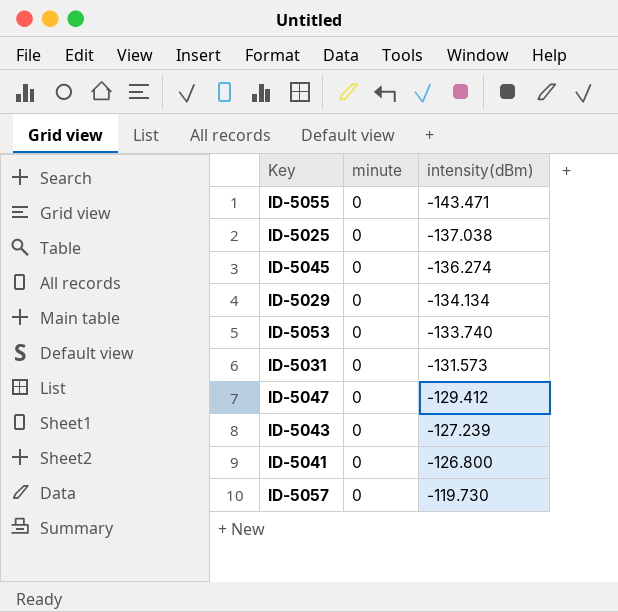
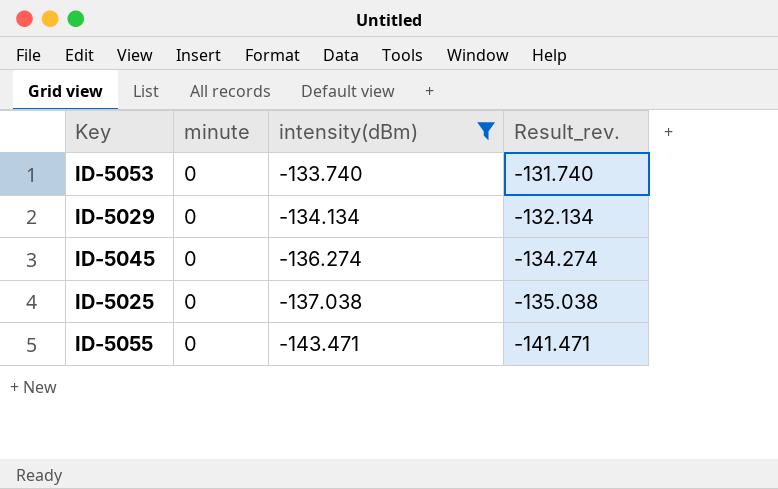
filter: none -> intensity(dBm) <= -133.740
row order: intensity(dBm) ascending -> intensity(dBm) descending
column Result_rev. | formula: none -> [intensity(dBm)] + 2

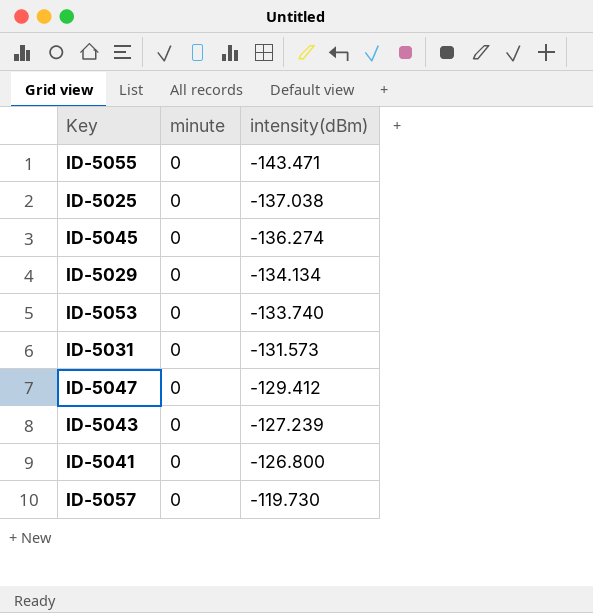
filter: intensity(dBm) <= -133.740 -> none
row order: intensity(dBm) descending -> intensity(dBm) ascending
column Result_rev. | formula: [intensity(dBm)] + 2 -> none

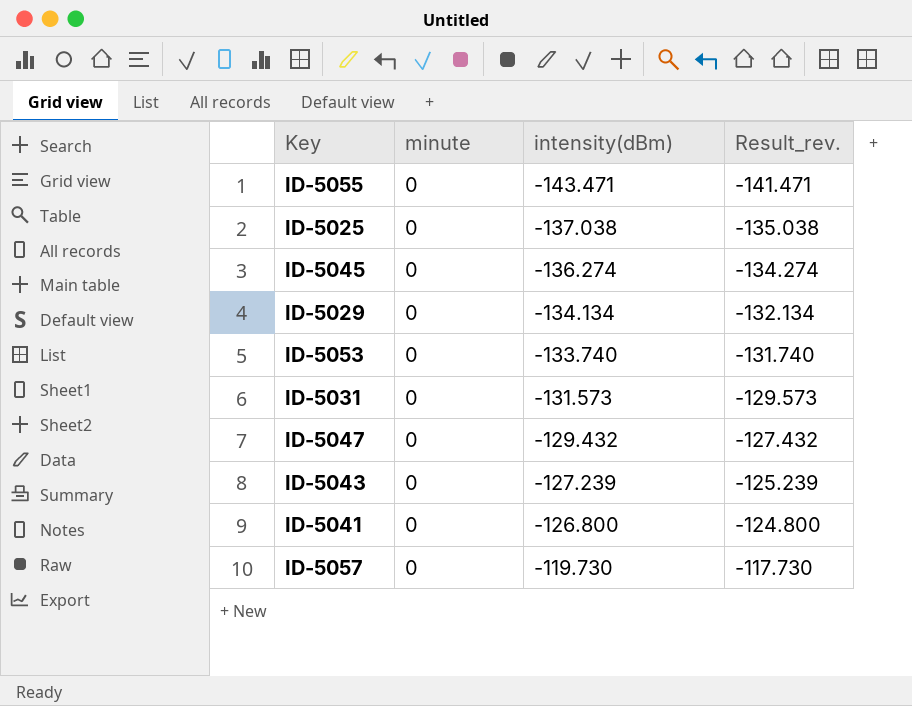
column Result_rev. | formula: none -> [intensity(dBm)] + 2
ID-5047 | intensity(dBm): -129.412 -> -129.432

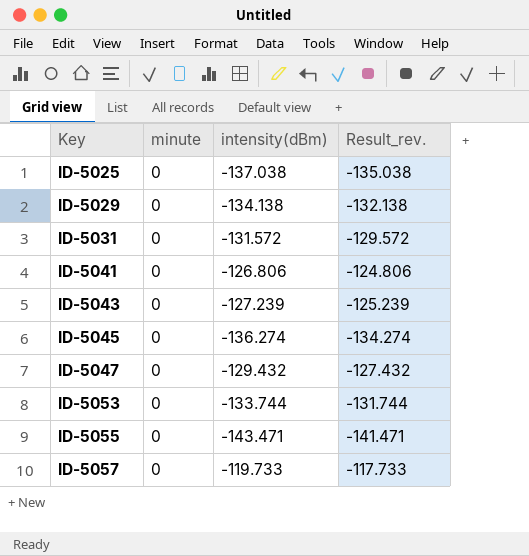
row order: intensity(dBm) ascending -> Key ascending
ID-5029 | intensity(dBm): -134.134 -> -134.138
ID-5029 | Result_rev.: -132.134 -> -132.138
ID-5031 | intensity(dBm): -131.573 -> -131.572
ID-5031 | Result_rev.: -129.573 -> -129.572
ID-5041 | intensity(dBm): -126.800 -> -126.806
ID-5041 | Result_rev.: -124.800 -> -124.806
ID-5053 | intensity(dBm): -133.740 -> -133.744
ID-5053 | Result_rev.: -131.740 -> -131.744
ID-5057 | intensity(dBm): -119.730 -> -119.733
ID-5057 | Result_rev.: -117.730 -> -117.733

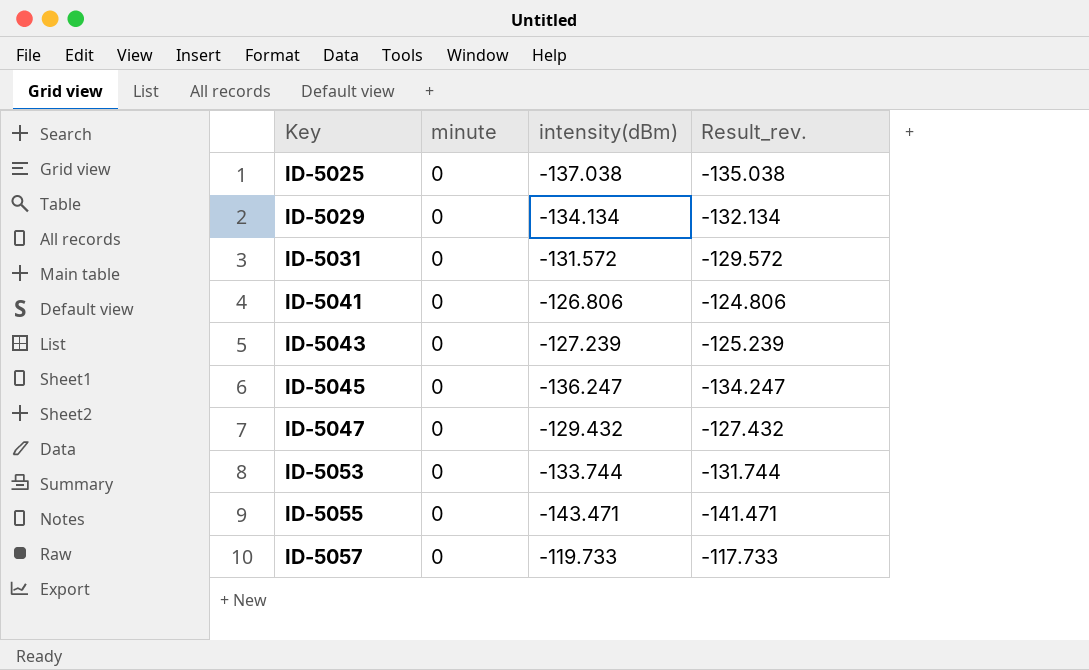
ID-5029 | intensity(dBm): -134.138 -> -134.134
ID-5029 | Result_rev.: -132.138 -> -132.134
ID-5045 | intensity(dBm): -136.274 -> -136.247
ID-5045 | Result_rev.: -134.274 -> -134.247

